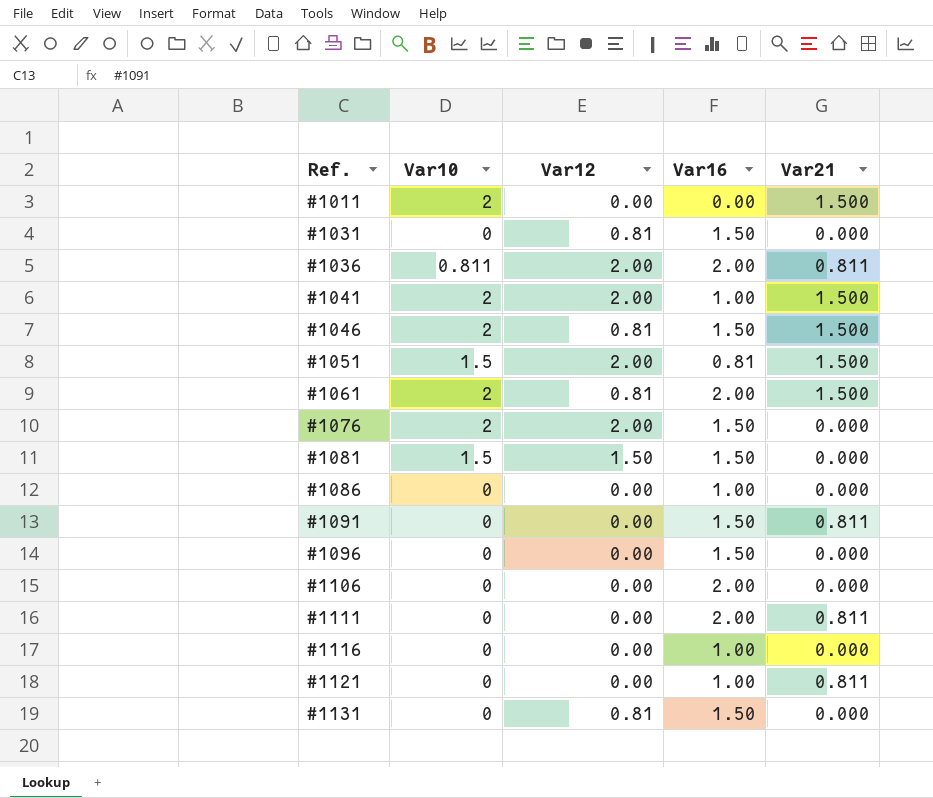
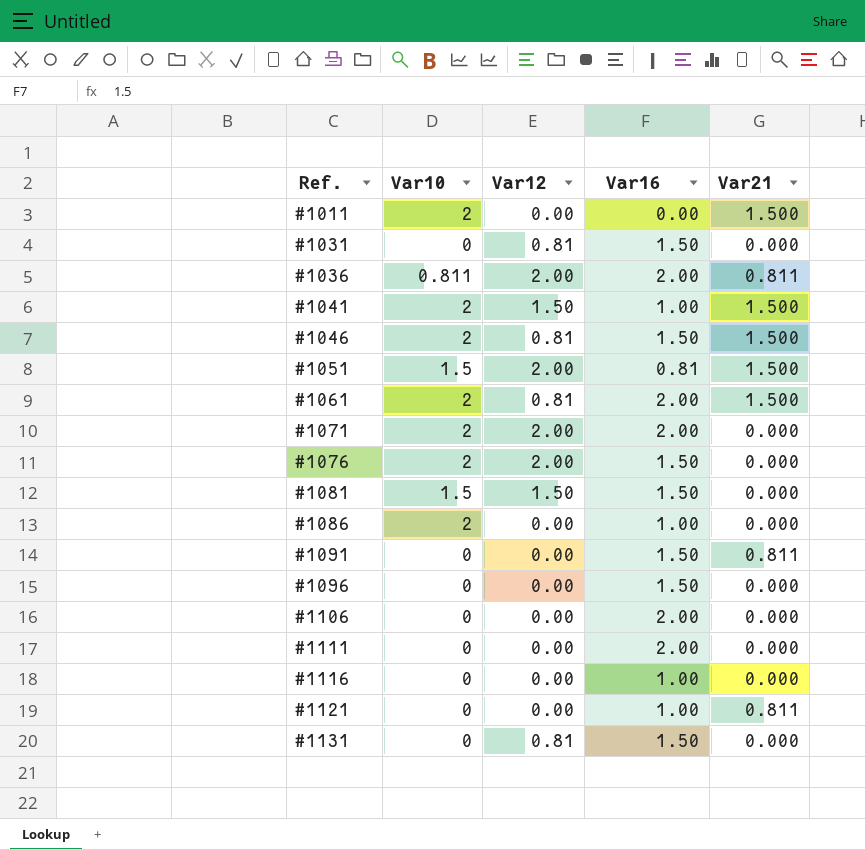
#1041 | Var12: 2.00 -> 1.50
row #1071: none -> 2 | 2.00 | 2.00 | 0.000
#1086 | Var10: 0 -> 2
#1111 | Var21: 0.811 -> 0.000

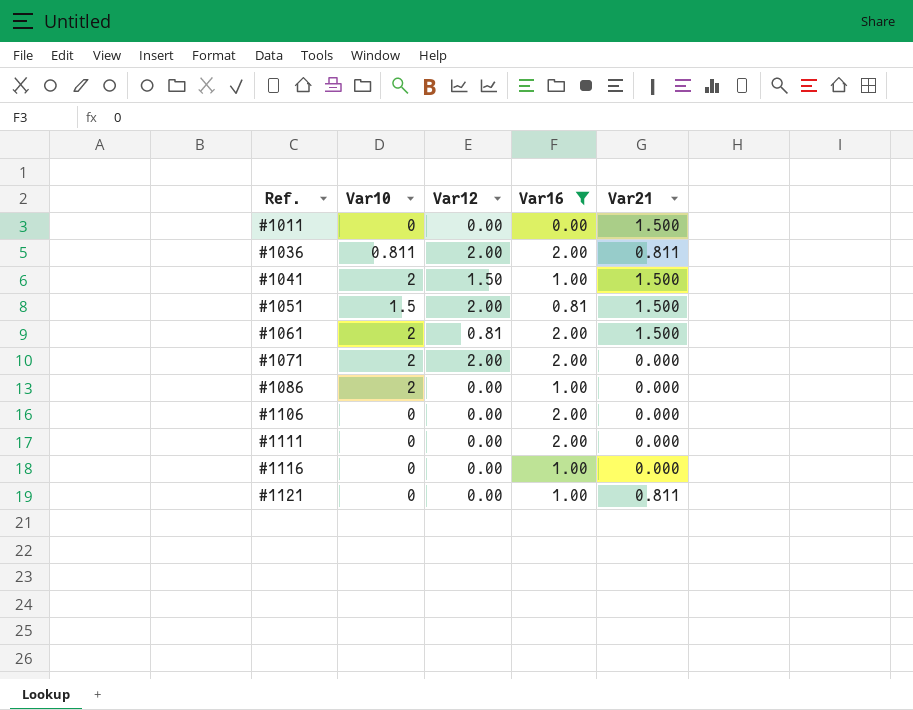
filter: none -> Var16 != 1.50
#1011 | Var10: 2 -> 0

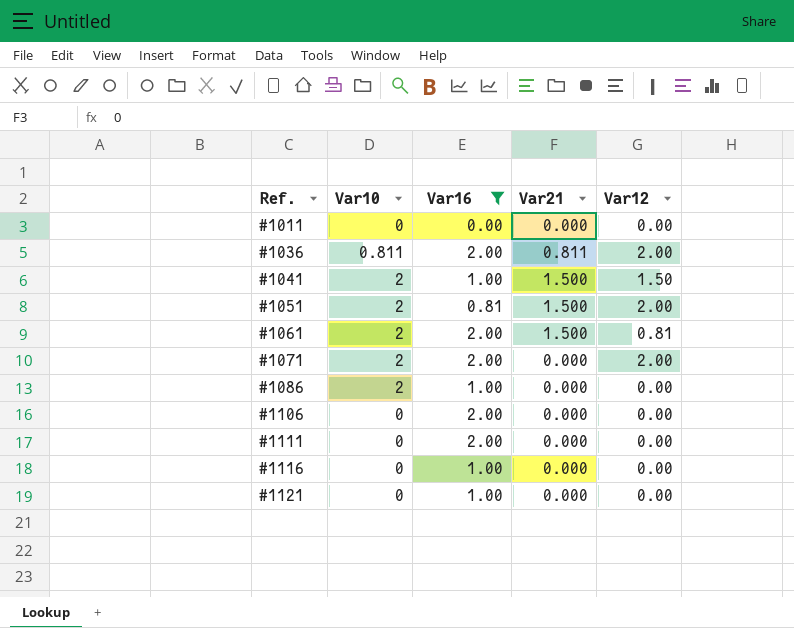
column Var12 | position: 3 -> 5
#1011 | Var21: 1.500 -> 0.000
#1051 | Var10: 1.5 -> 2
#1121 | Var21: 0.811 -> 0.000

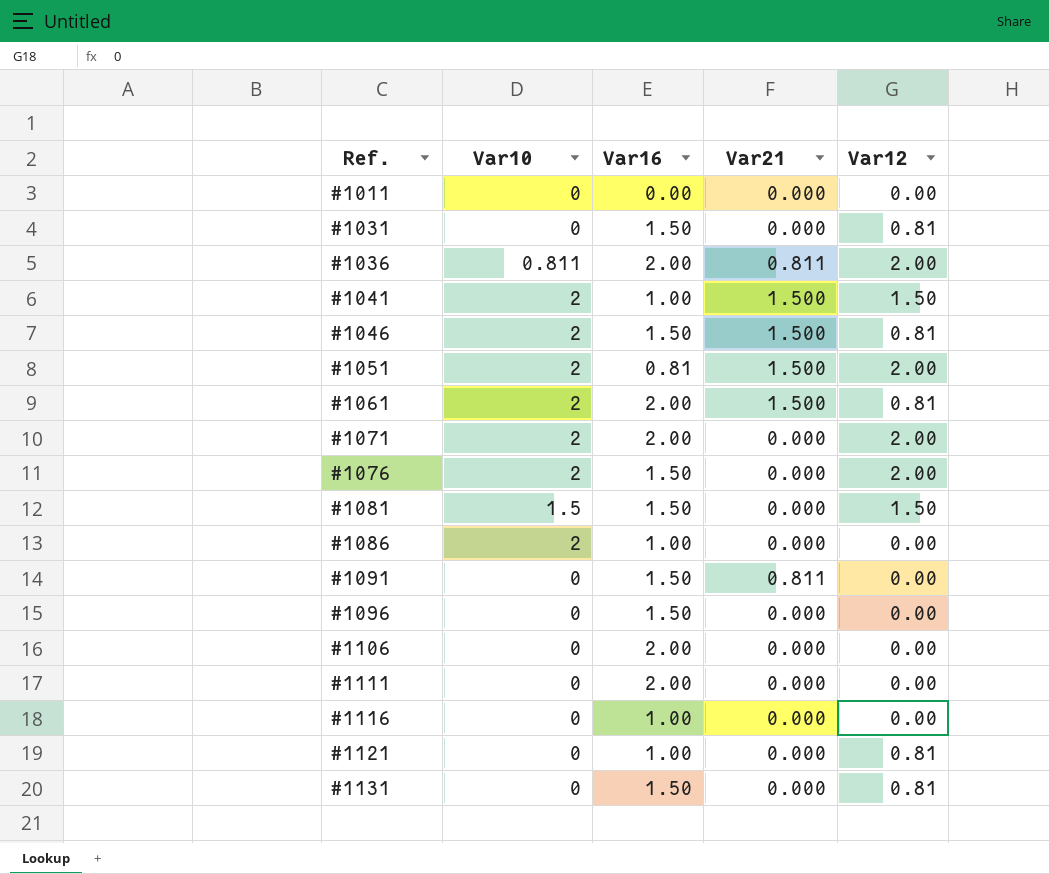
filter: Var16 != 1.50 -> none
#1121 | Var12: 0.00 -> 0.81

